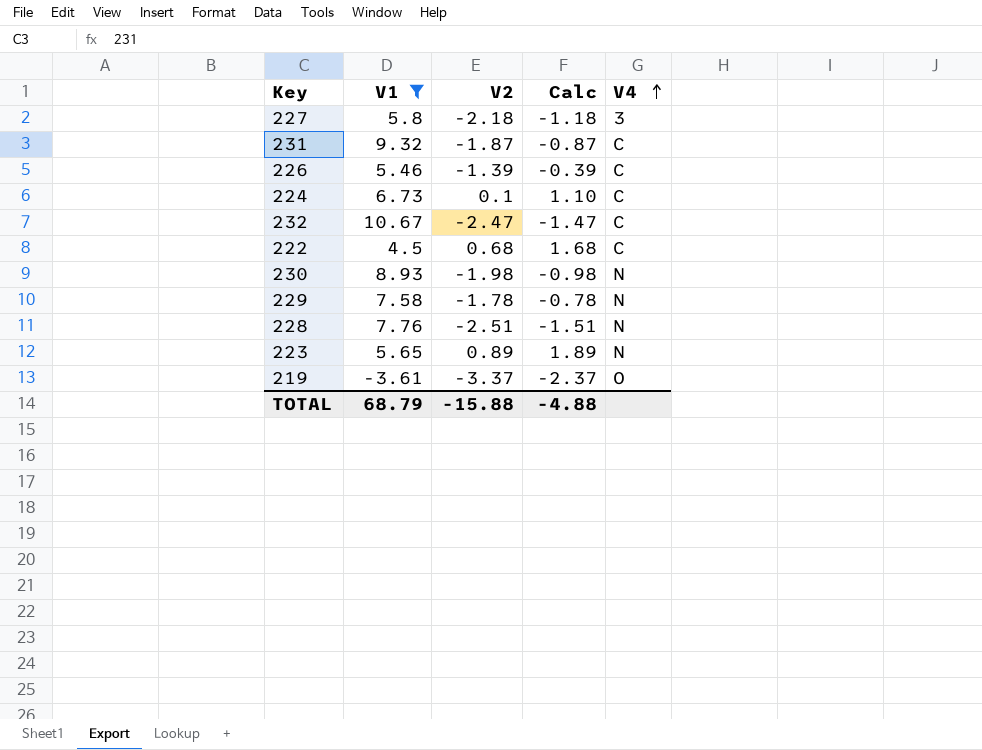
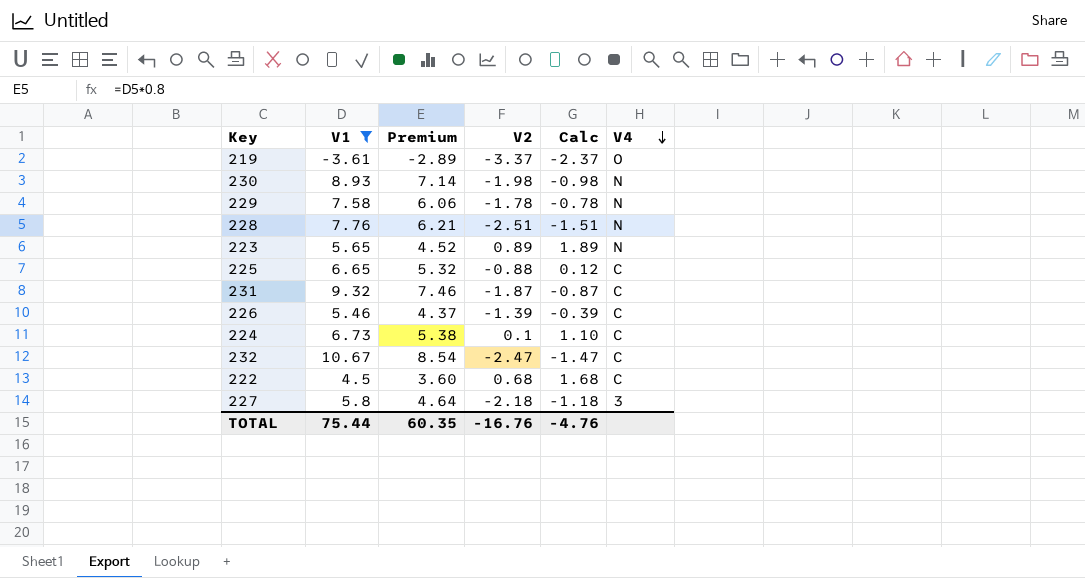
row order: V4 ascending -> V4 descending
column Premium | formula: none -> [V1] * 0.8
row 225: none -> 6.65 | 5.32 | -0.88 | 0.12 | C
TOTAL | V1: 68.79 -> 75.44
TOTAL | V2: -15.88 -> -16.76
TOTAL | Calc: -4.88 -> -4.76

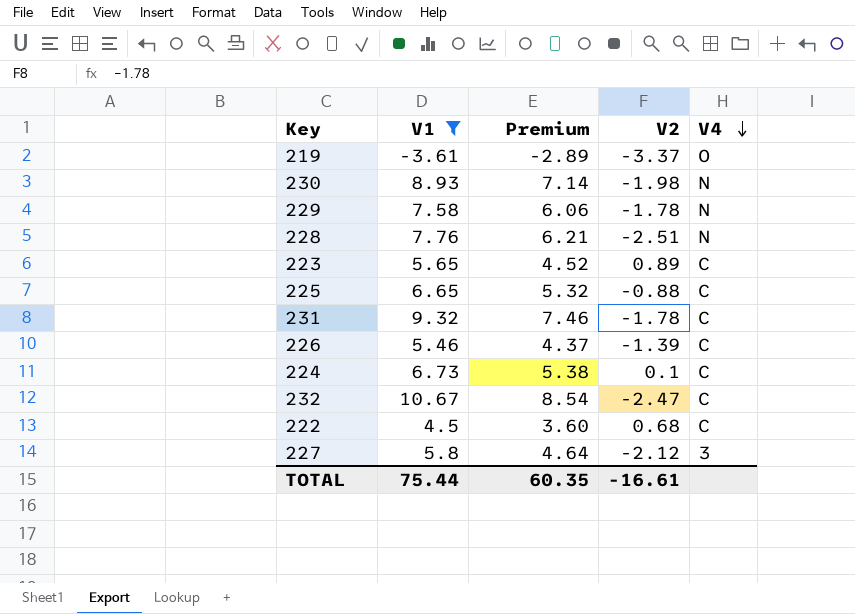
column Calc | formula: [V2] + 1 -> none
223 | V4: N -> C
231 | V2: -1.87 -> -1.78
227 | V2: -2.18 -> -2.12
TOTAL | V2: -16.76 -> -16.61

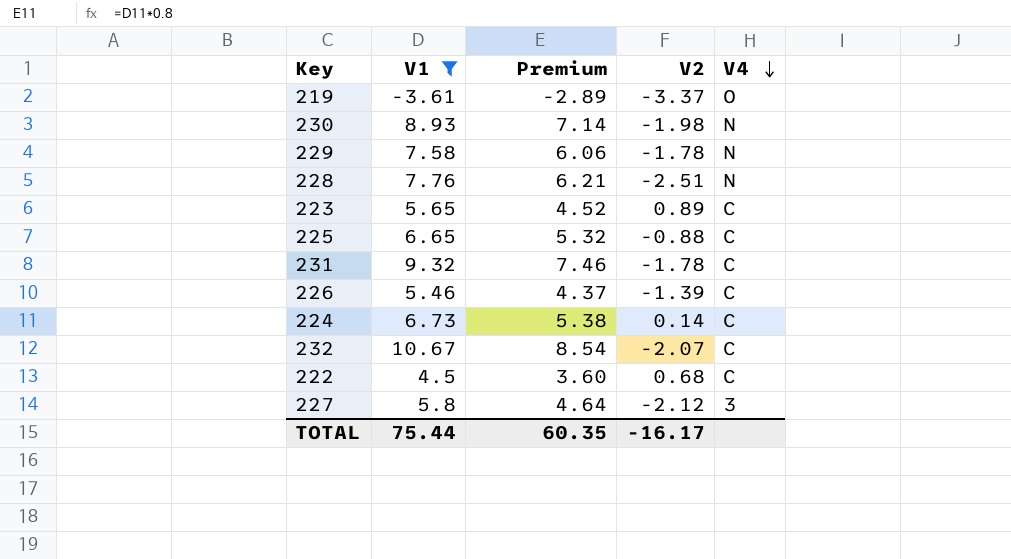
224 | V2: 0.1 -> 0.14
232 | V2: -2.47 -> -2.07
TOTAL | V2: -16.61 -> -16.17

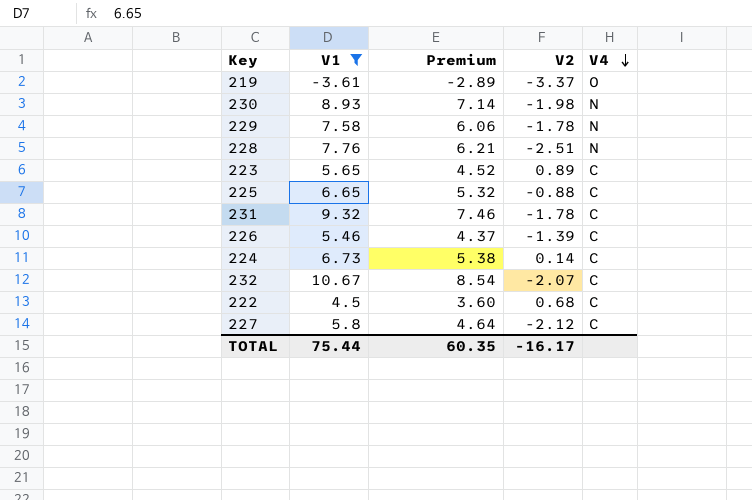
227 | V4: 3 -> C

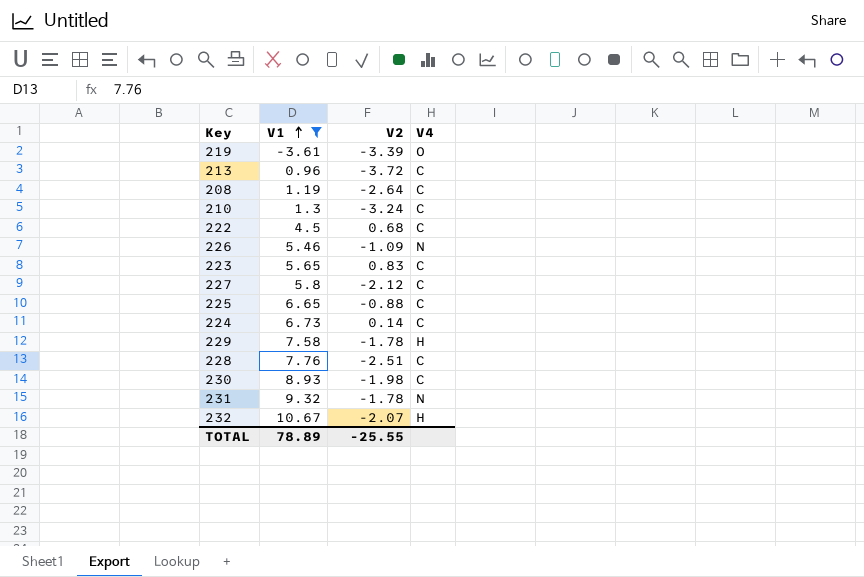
row order: V4 descending -> V1 ascending
column Premium | formula: [V1] * 0.8 -> none
219 | V2: -3.37 -> -3.39
row 213: none -> 0.96 | -3.72 | C
row 208: none -> 1.19 | -2.64 | C
row 210: none -> 1.3 | -3.24 | C
226 | V2: -1.39 -> -1.09
226 | V4: C -> N
223 | V2: 0.89 -> 0.83
229 | V4: N -> H
228 | V4: N -> C
230 | V4: N -> C
231 | V4: C -> N
232 | V4: C -> H
TOTAL | V1: 75.44 -> 78.89
TOTAL | V2: -16.17 -> -25.55

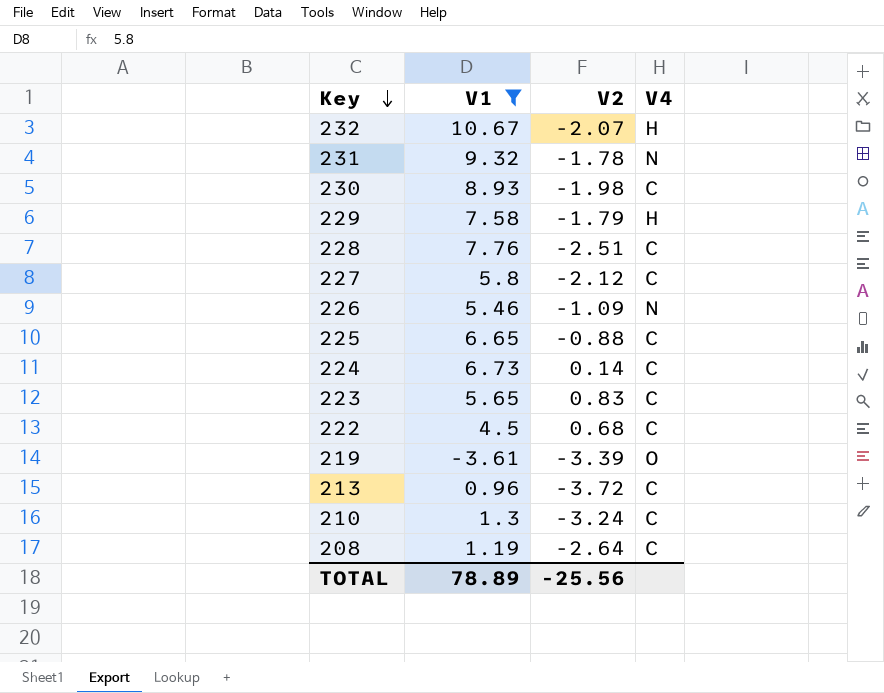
row order: V1 ascending -> Key descending
229 | V2: -1.78 -> -1.79
TOTAL | V2: -25.55 -> -25.56

